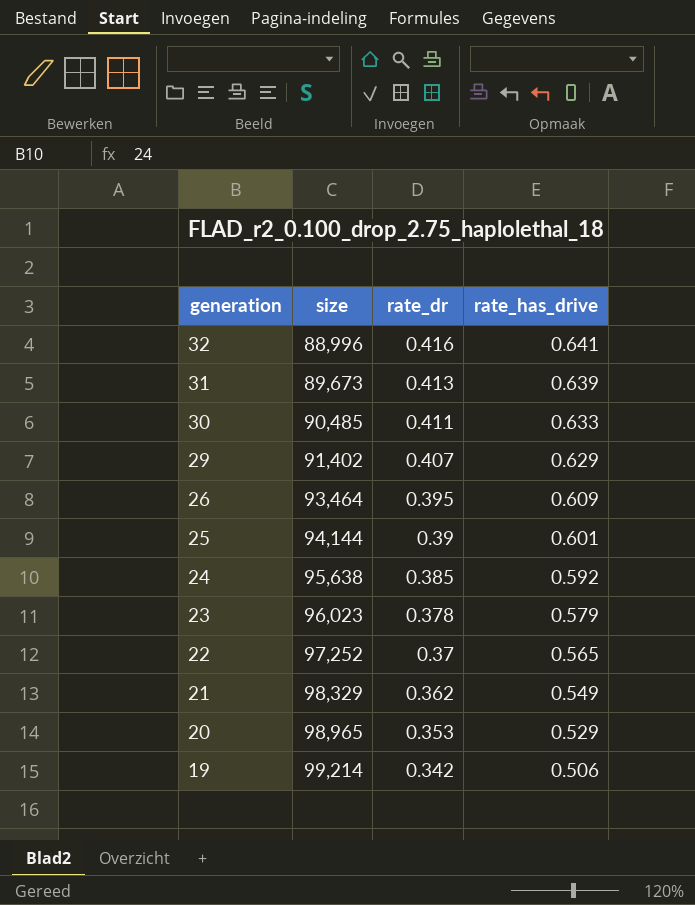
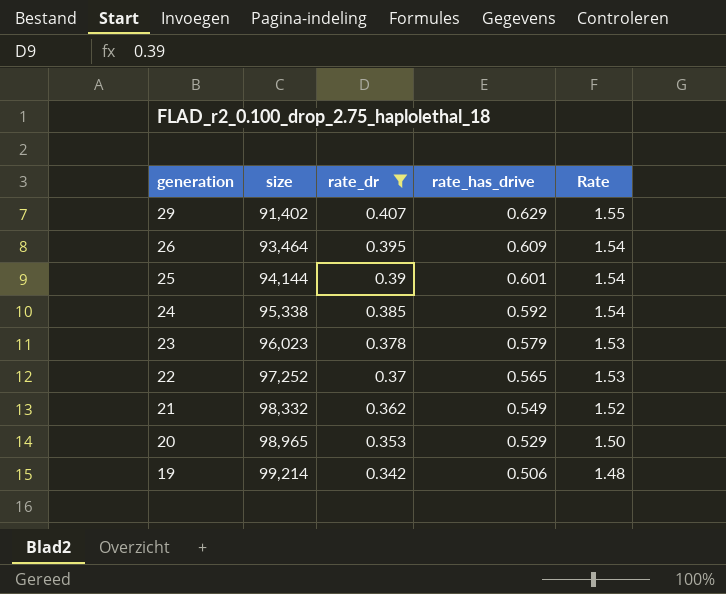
filter: none -> rate_dr <= 0.407
column Rate | formula: none -> [rate_has_drive] / [rate_dr]
24 | size: 95,638 -> 95,338
21 | size: 98,329 -> 98,332

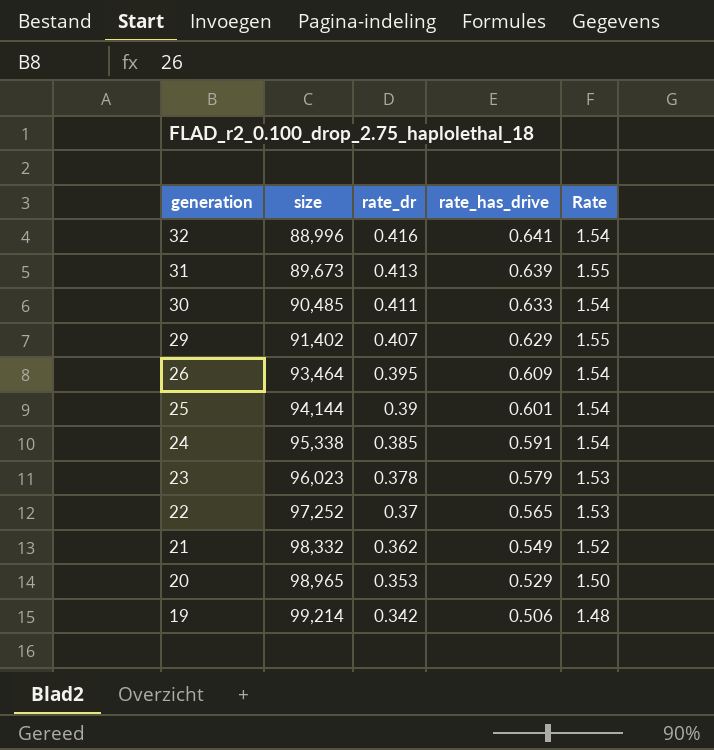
filter: rate_dr <= 0.407 -> none
24 | rate_has_drive: 0.592 -> 0.591

